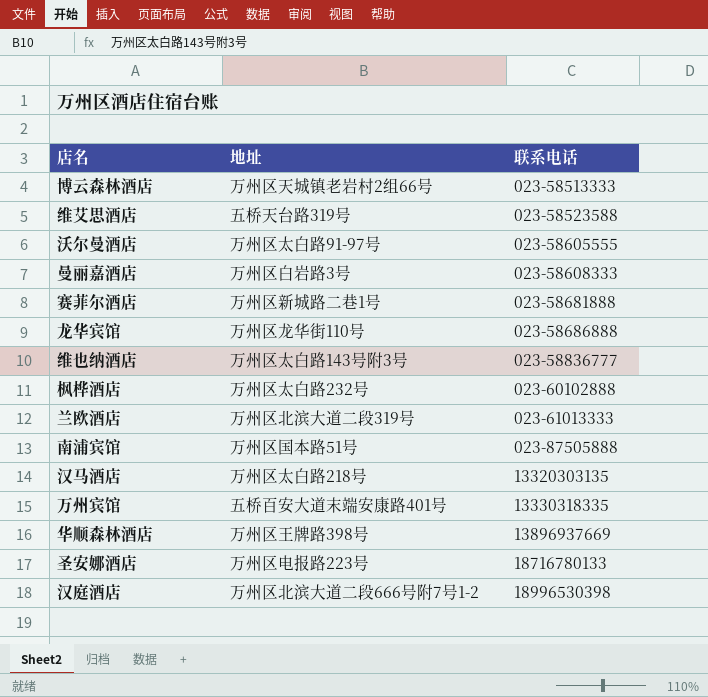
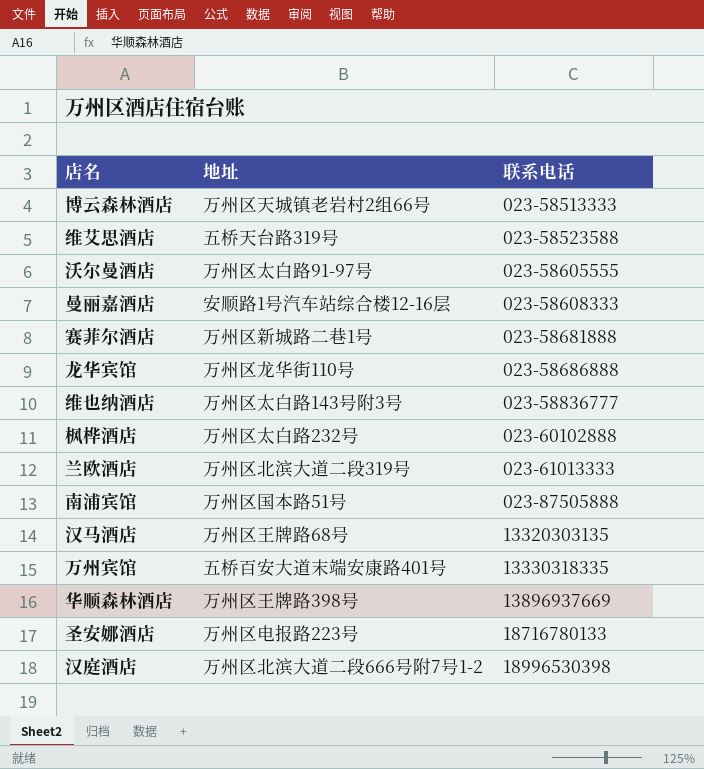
曼丽嘉酒店 | 地址: 万州区白岩路3号 -> 安顺路1号汽车站综合楼12-16层
汉马酒店 | 地址: 万州区太白路218号 -> 万州区王牌路68号

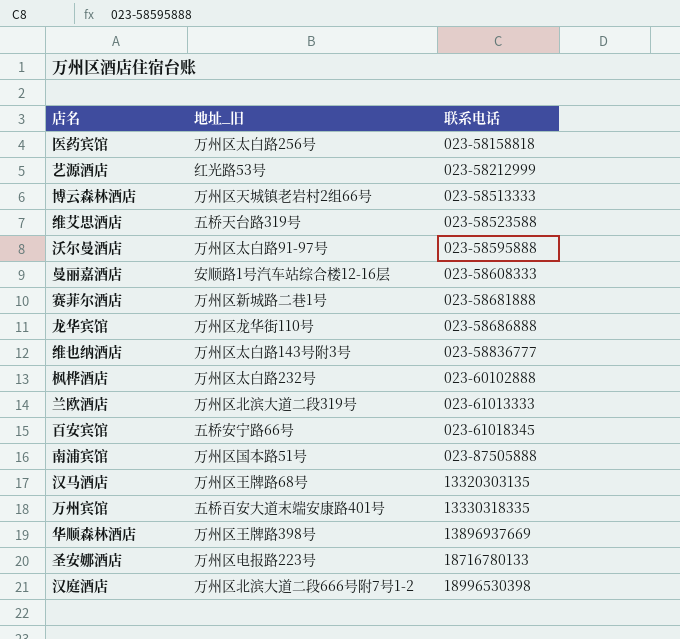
column name: 地址 -> 地址_旧
row 医药宾馆: none -> 万州区太白路256号 | 023-58158818
row 艺源酒店: none -> 红光路53号 | 023-58212999
沃尔曼酒店 | 联系电话: 023-58605555 -> 023-58595888
row 百安宾馆: none -> 五桥安宁路66号 | 023-61018345

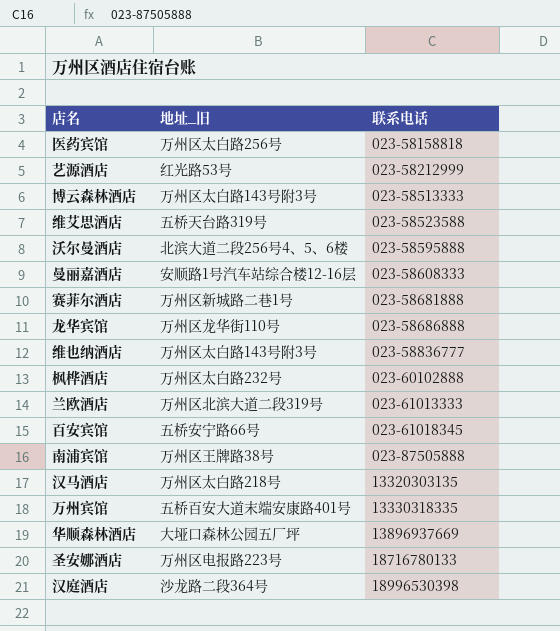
博云森林酒店 | 地址_旧: 万州区天城镇老岩村2组66号 -> 万州区太白路143号附3号
沃尔曼酒店 | 地址_旧: 万州区太白路91-97号 -> 北滨大道二段256号4、5、6楼
南浦宾馆 | 地址_旧: 万州区国本路51号 -> 万州区王牌路38号
汉马酒店 | 地址_旧: 万州区王牌路68号 -> 万州区太白路218号
华顺森林酒店 | 地址_旧: 万州区王牌路398号 -> 大垭口森林公园五厂坪
汉庭酒店 | 地址_旧: 万州区北滨大道二段666号附7号1-2 -> 沙龙路二段364号

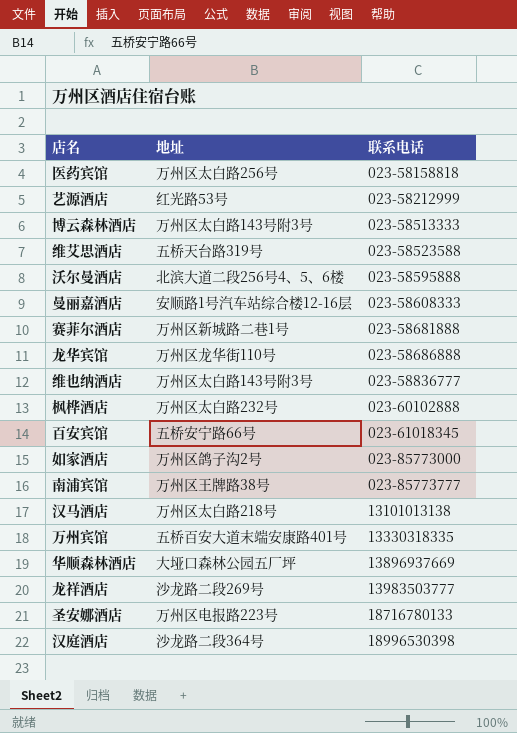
column name: 地址_旧 -> 地址
row 兰欧酒店: 万州区北滨大道二段319号 | 023-61013333 -> none
row 如家酒店: none -> 万州区鸽子沟2号 | 023-85773000
南浦宾馆 | 联系电话: 023-87505888 -> 023-85773777
汉马酒店 | 联系电话: 13320303135 -> 13101013138
row 龙祥酒店: none -> 沙龙路二段269号 | 13983503777

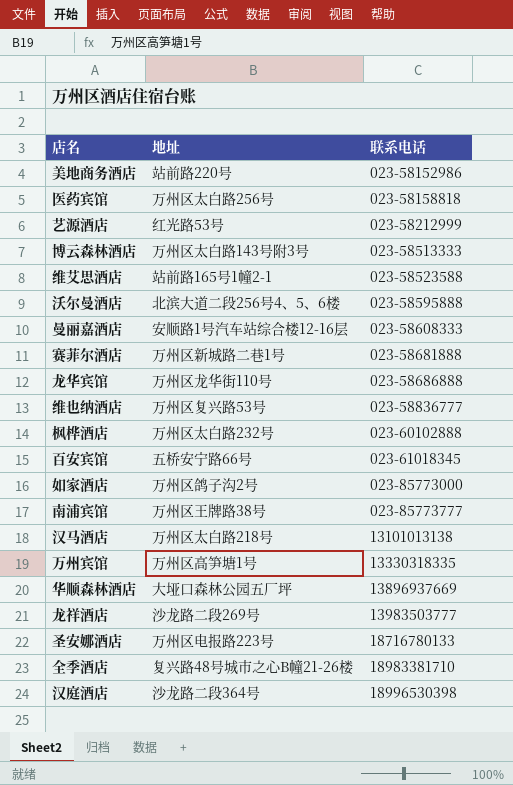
row 美地商务酒店: none -> 站前路220号 | 023-58152986
维艾思酒店 | 地址: 五桥天台路319号 -> 站前路165号1幢2-1
维也纳酒店 | 地址: 万州区太白路143号附3号 -> 万州区复兴路53号
万州宾馆 | 地址: 五桥百安大道末端安康路401号 -> 万州区高笋塘1号
row 全季酒店: none -> 复兴路48号城市之心B幢21-26楼 | 18983381710

